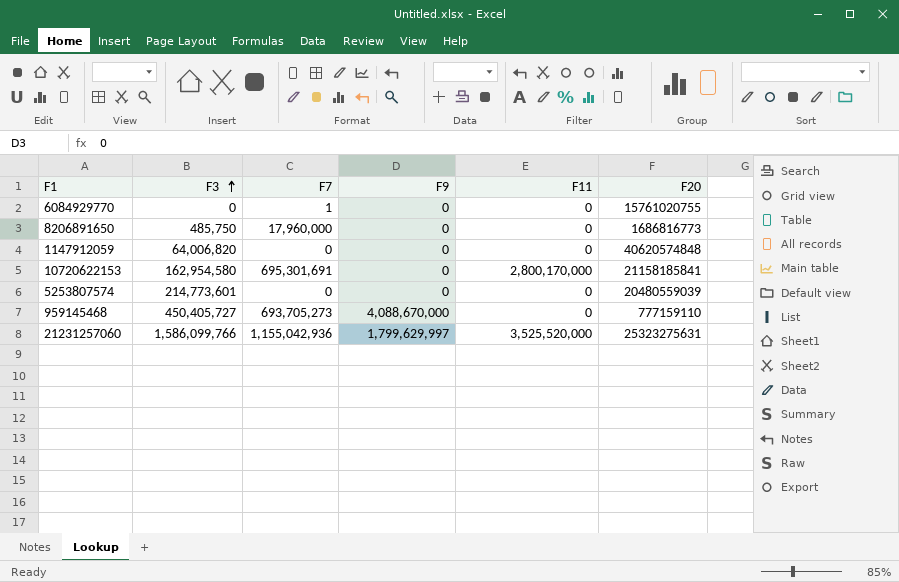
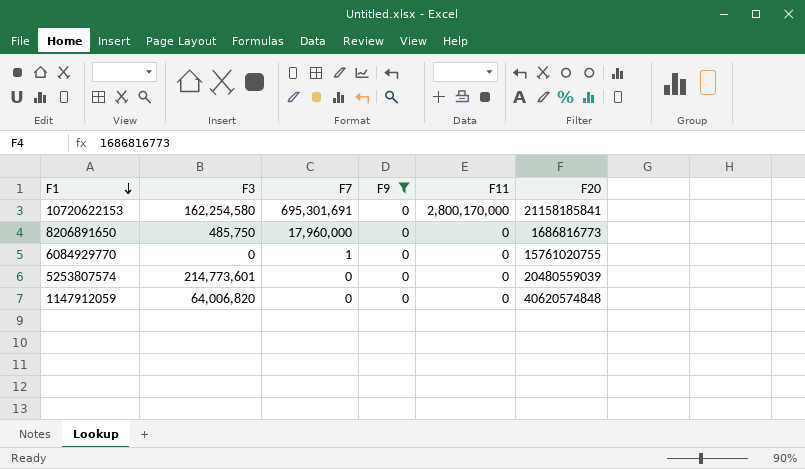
filter: none -> F9 = 0
row order: F3 ascending -> F1 descending
10720622153 | F3: 162,954,580 -> 162,254,580

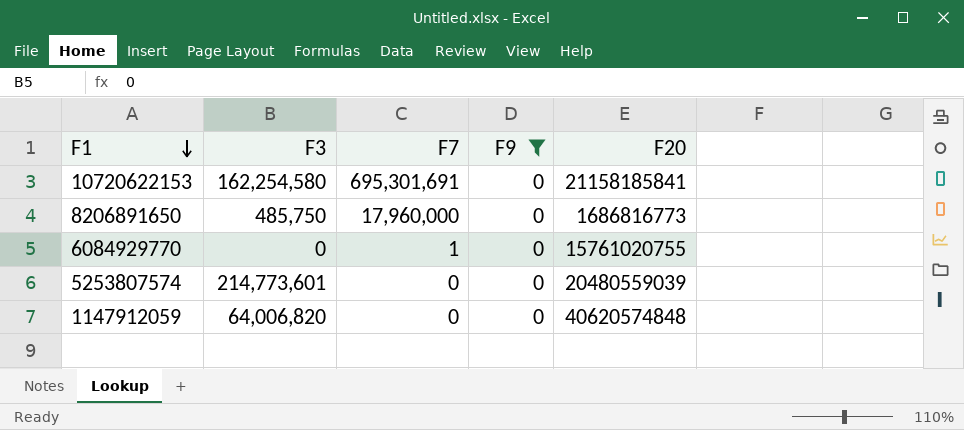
column F11 | position: 5 -> none

